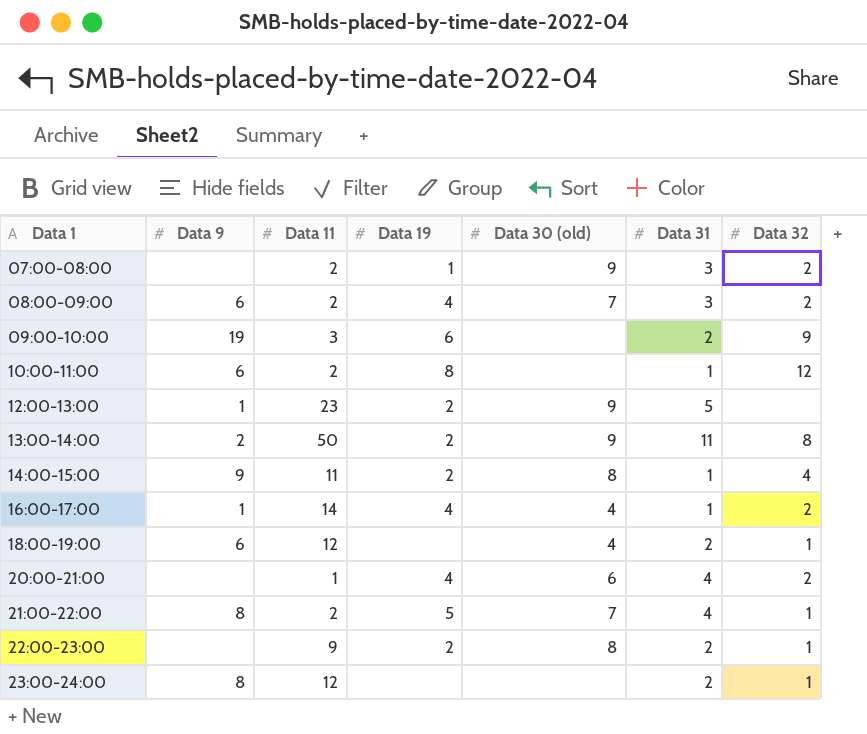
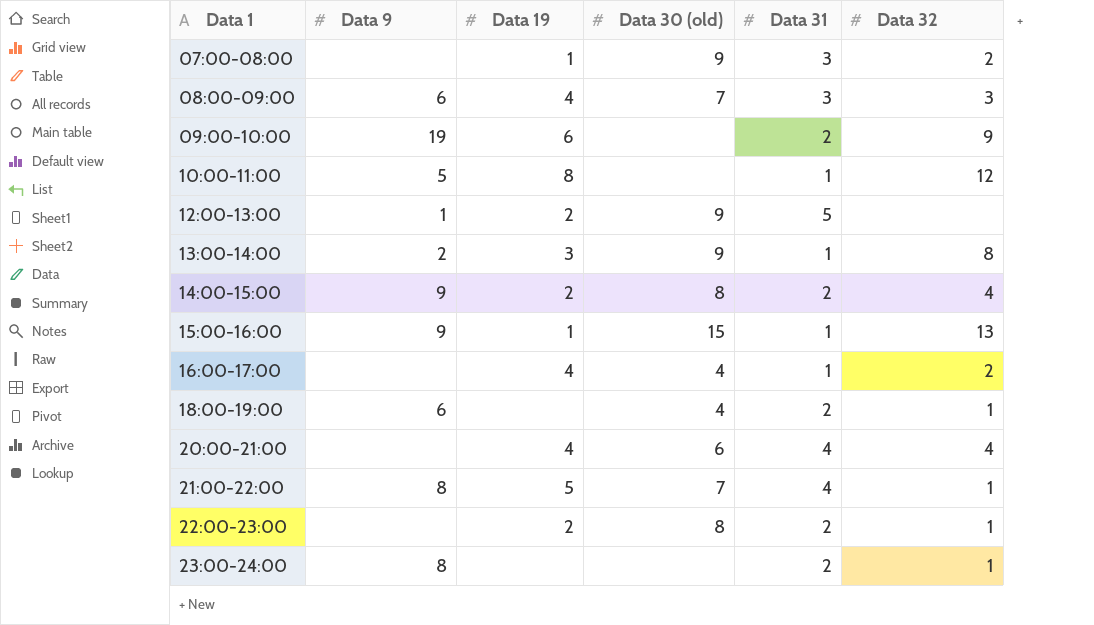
column Data 11 | position: 3 -> none
08:00-09:00 | Data 32: 2 -> 3
10:00-11:00 | Data 9: 6 -> 5
13:00-14:00 | Data 19: 2 -> 3
13:00-14:00 | Data 31: 11 -> 1
14:00-15:00 | Data 31: 1 -> 2
row 15:00-16:00: none -> 9 | 1 | 15 | 1 | 13
16:00-17:00 | Data 9: 1 -> none
20:00-21:00 | Data 32: 2 -> 4

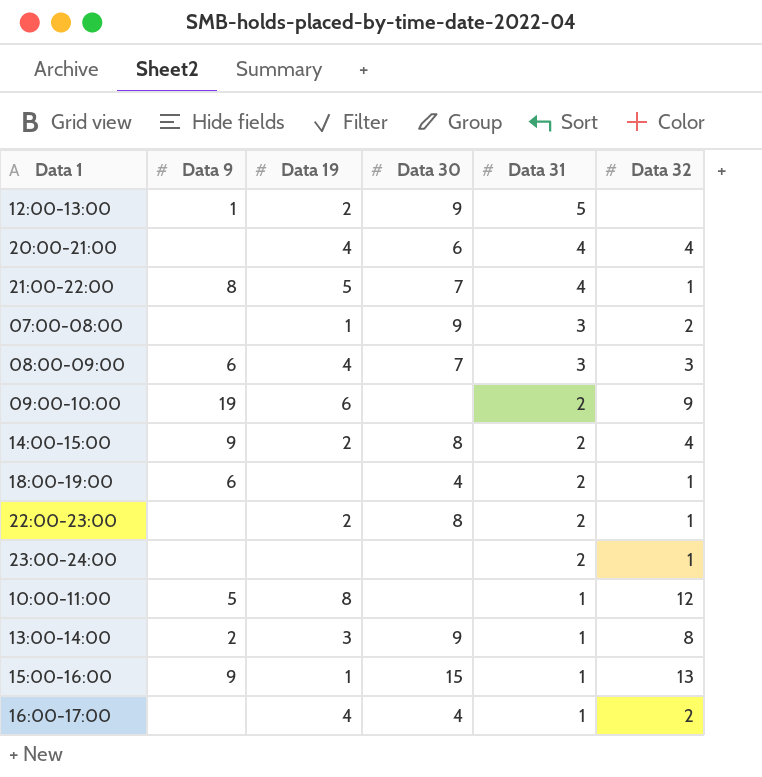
row order: Data 1 ascending -> Data 31 descending
column name: Data 30 (old) -> Data 30
23:00-24:00 | Data 9: 8 -> none

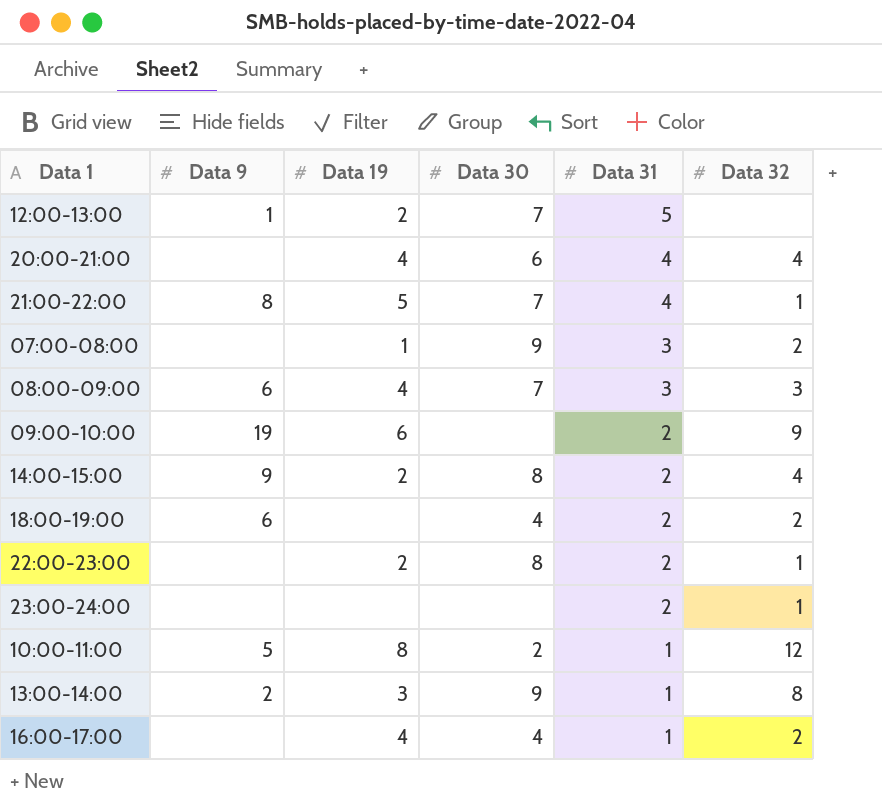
row 15:00-16:00: 9 | 1 | 15 | 1 | 13 -> none
12:00-13:00 | Data 30: 9 -> 7
18:00-19:00 | Data 32: 1 -> 2
10:00-11:00 | Data 30: none -> 2

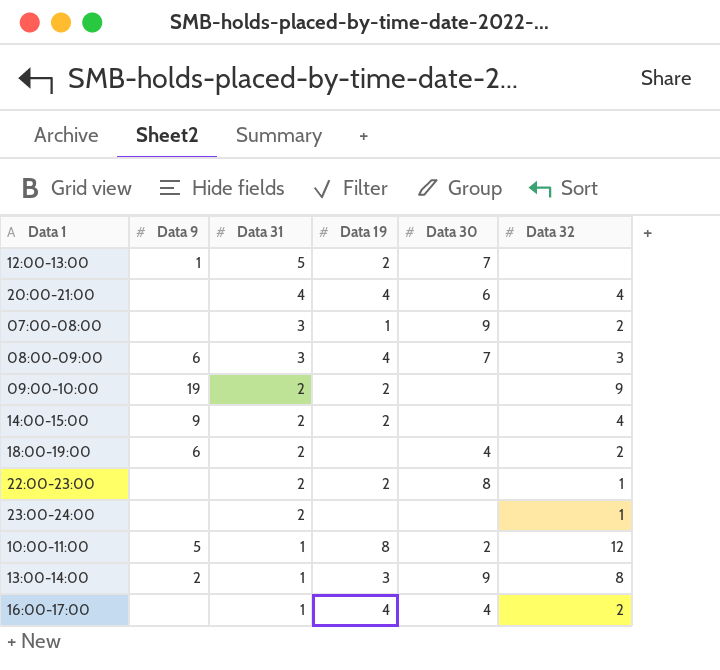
column Data 31 | position: 5 -> 3
row 21:00-22:00: 8 | 5 | 7 | 4 | 1 -> none
09:00-10:00 | Data 19: 6 -> 2
14:00-15:00 | Data 30: 8 -> none

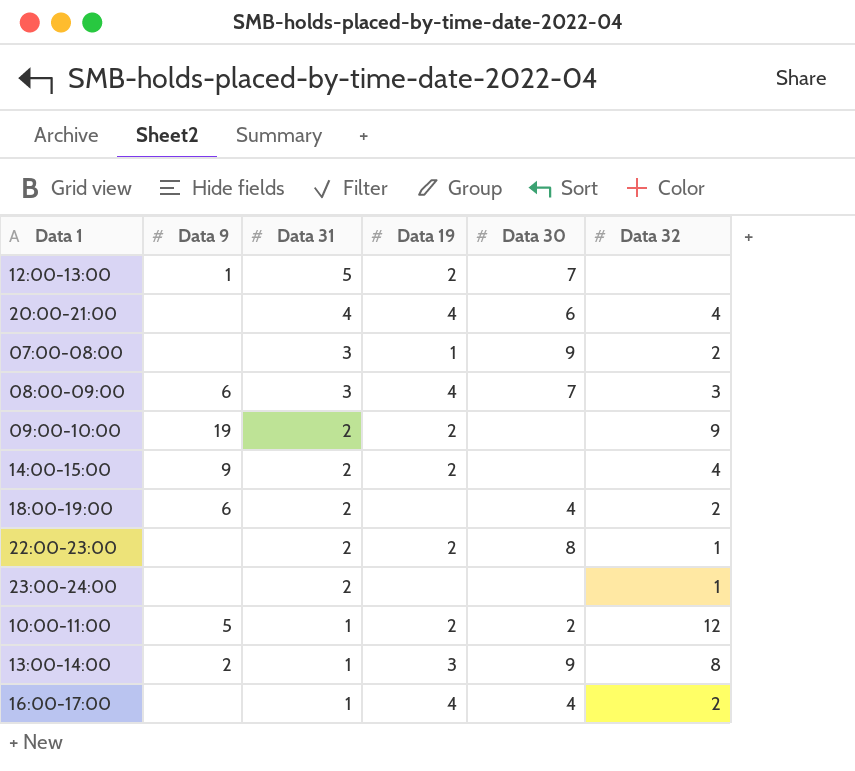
10:00-11:00 | Data 19: 8 -> 2

